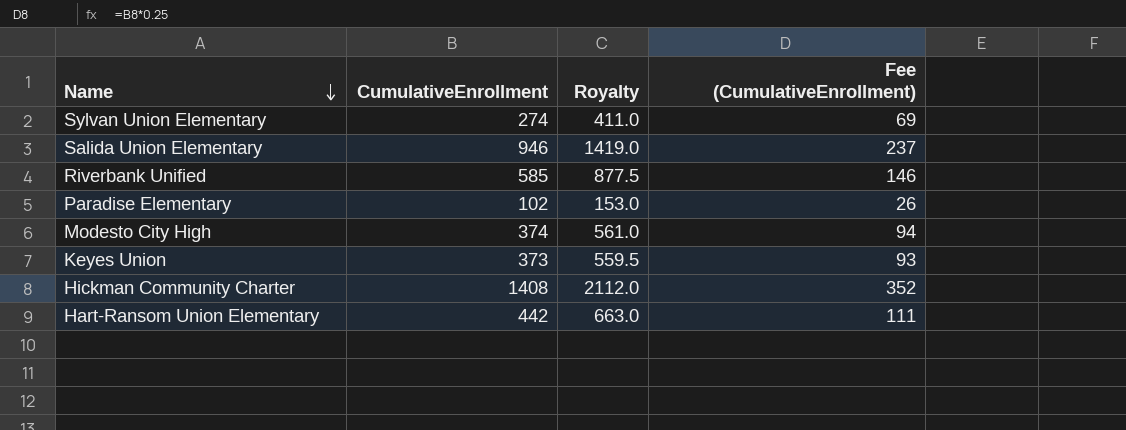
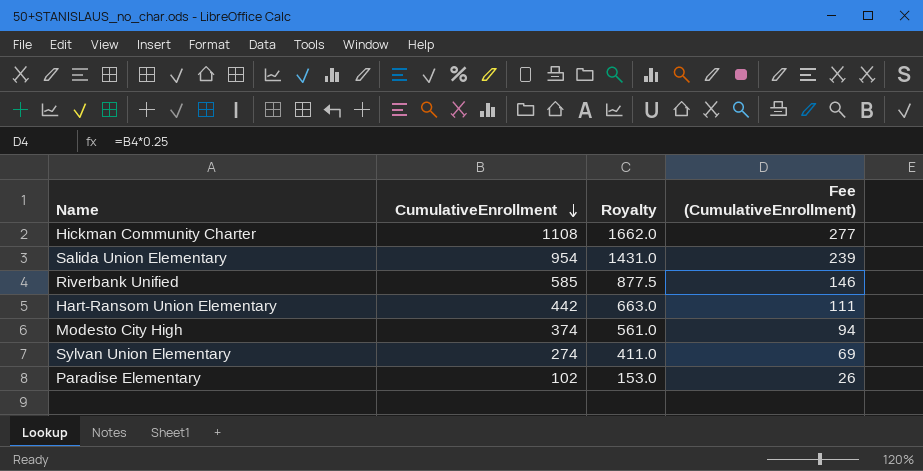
row order: Name descending -> CumulativeEnrollment descending
row Keyes Union: 373 | 559.5 | 93 -> none
Hickman Community Charter | CumulativeEnrollment: 1408 -> 1108
Hickman Community Charter | Royalty: 2112.0 -> 1662.0
Hickman Community Charter | Fee (CumulativeEnrollment): 352 -> 277
Salida Union Elementary | CumulativeEnrollment: 946 -> 954
Salida Union Elementary | Royalty: 1419.0 -> 1431.0
Salida Union Elementary | Fee (CumulativeEnrollment): 237 -> 239

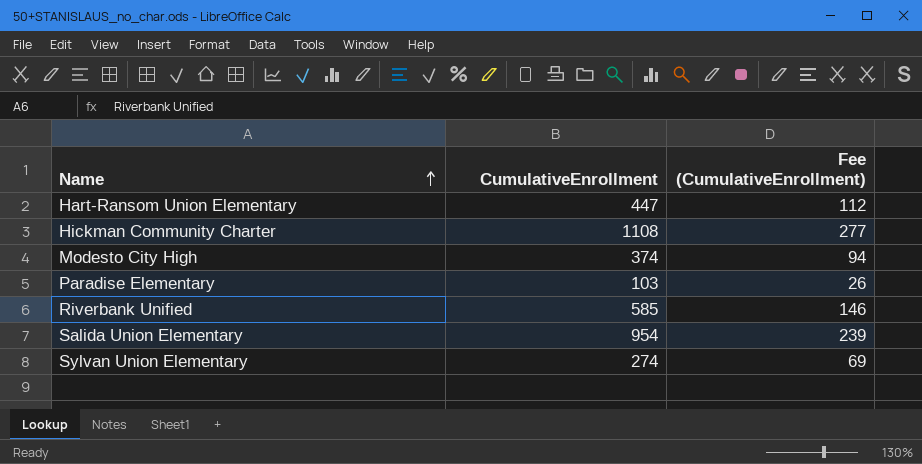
row order: CumulativeEnrollment descending -> Name ascending
column Royalty | formula: [CumulativeEnrollment] * 1.5 -> none
Hart-Ransom Union Elementary | CumulativeEnrollment: 442 -> 447
Hart-Ransom Union Elementary | Fee (CumulativeEnrollment): 111 -> 112
Paradise Elementary | CumulativeEnrollment: 102 -> 103

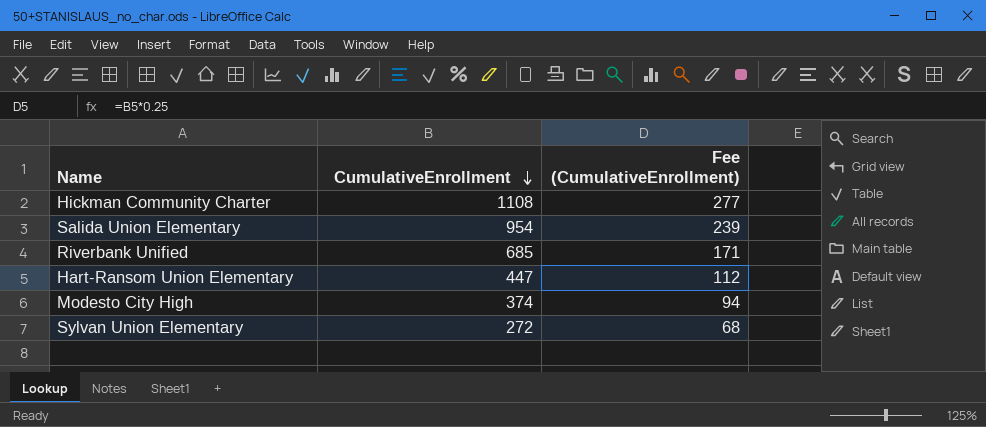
row order: Name ascending -> CumulativeEnrollment descending
row Paradise Elementary: 103 | 26 -> none
Riverbank Unified | CumulativeEnrollment: 585 -> 685
Riverbank Unified | Fee (CumulativeEnrollment): 146 -> 171
Sylvan Union Elementary | CumulativeEnrollment: 274 -> 272
Sylvan Union Elementary | Fee (CumulativeEnrollment): 69 -> 68

